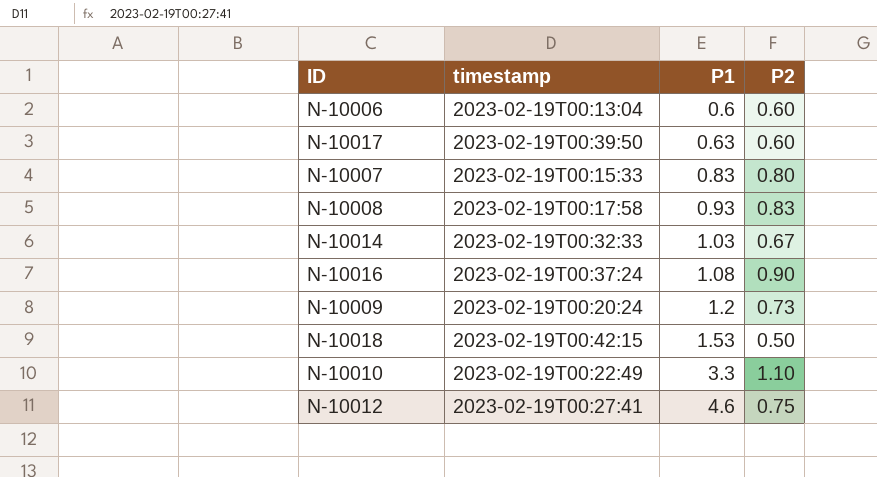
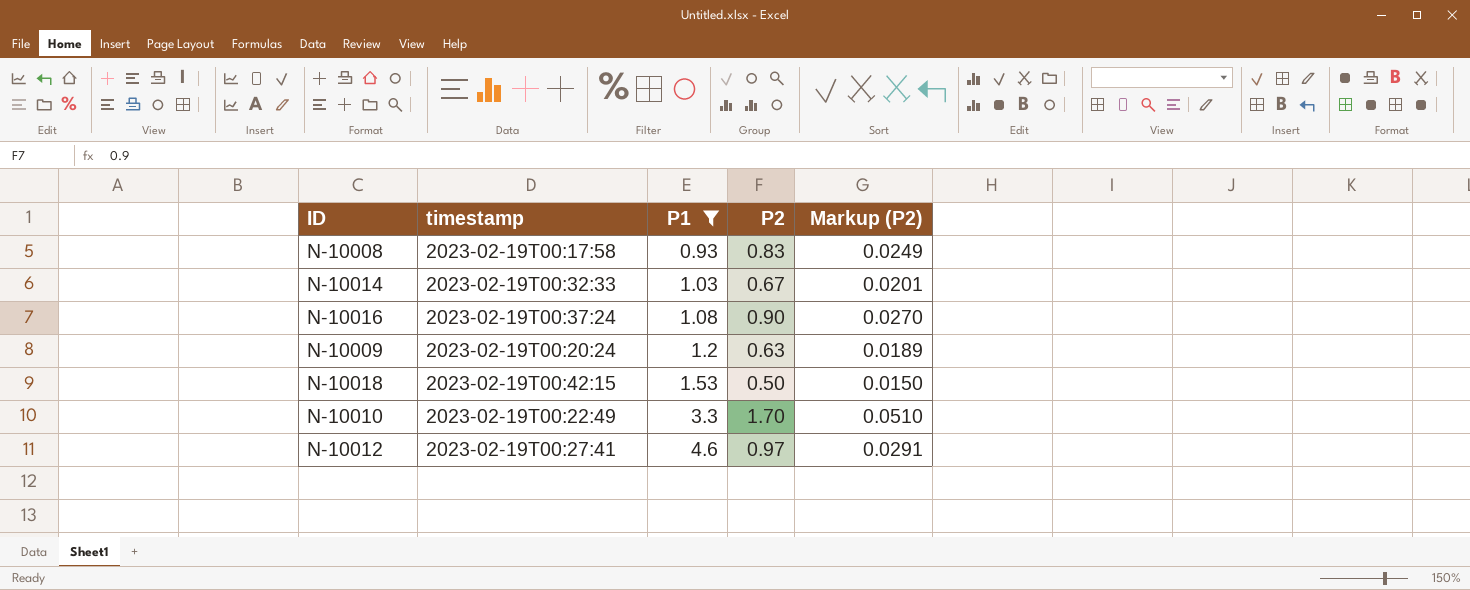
filter: none -> P1 >= 0.93
column Markup (P2) | formula: none -> [P2] * 0.03
N-10009 | P2: 0.73 -> 0.63
N-10010 | P2: 1.10 -> 1.70
N-10012 | P2: 0.75 -> 0.97

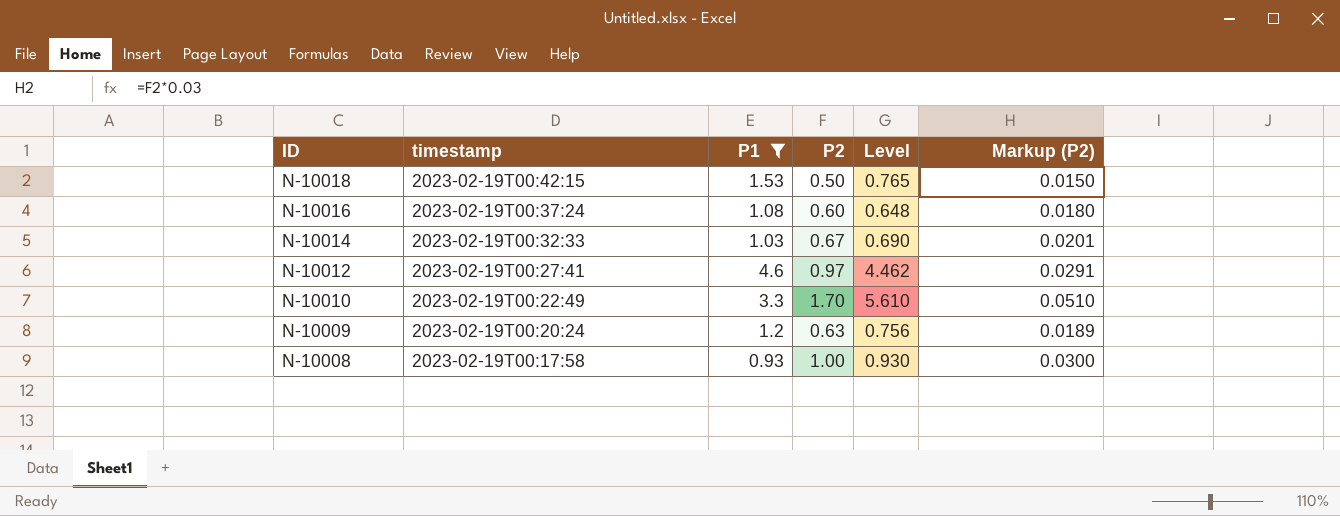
row order: P1 ascending -> ID descending
column Level | formula: none -> [P1] * [P2]
N-10016 | P2: 0.90 -> 0.60
N-10016 | Markup (P2): 0.0270 -> 0.0180
N-10008 | P2: 0.83 -> 1.00
N-10008 | Markup (P2): 0.0249 -> 0.0300

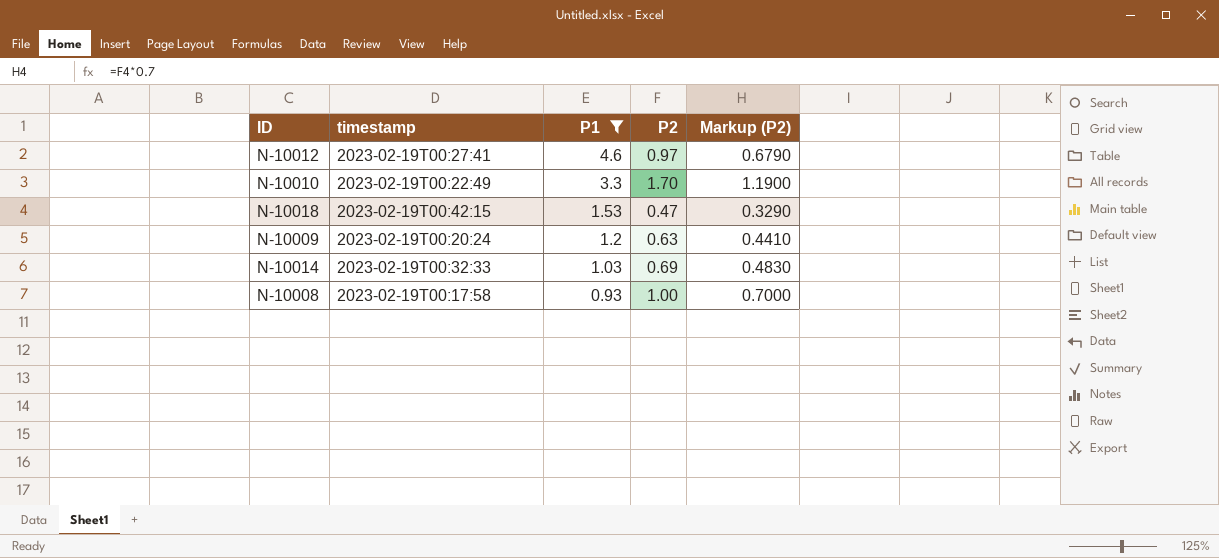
row order: ID descending -> P1 descending
column Level | formula: [P1] * [P2] -> none
column Markup (P2) | formula: [P2] * 0.03 -> [P2] * 0.7
row N-10016: 2023-02-19T00:37:24 | 1.08 | 0.60 | 0.648 | 0.0180 -> none
N-10018 | P2: 0.50 -> 0.47
N-10014 | P2: 0.67 -> 0.69

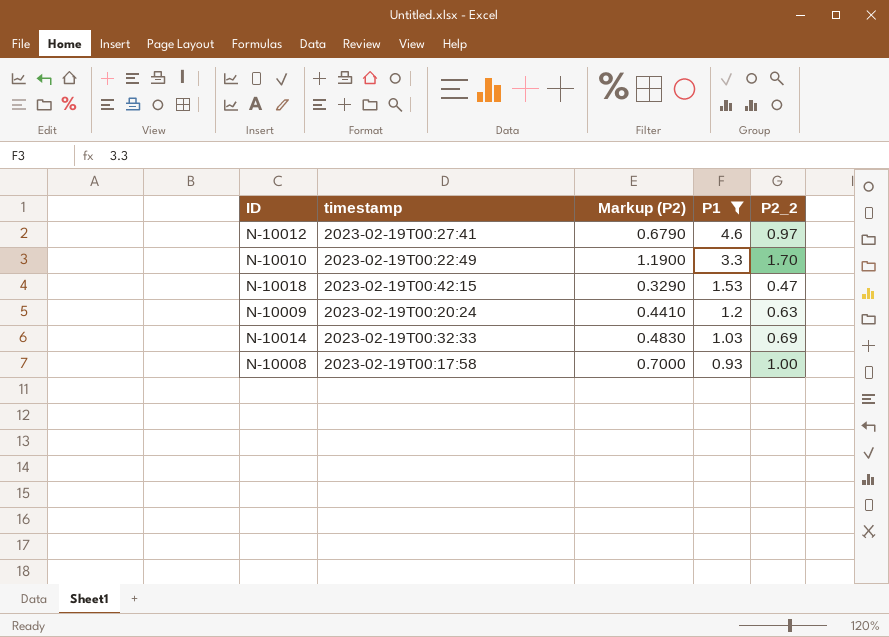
column Markup (P2) | position: 5 -> 3
column name: P2 -> P2_2

